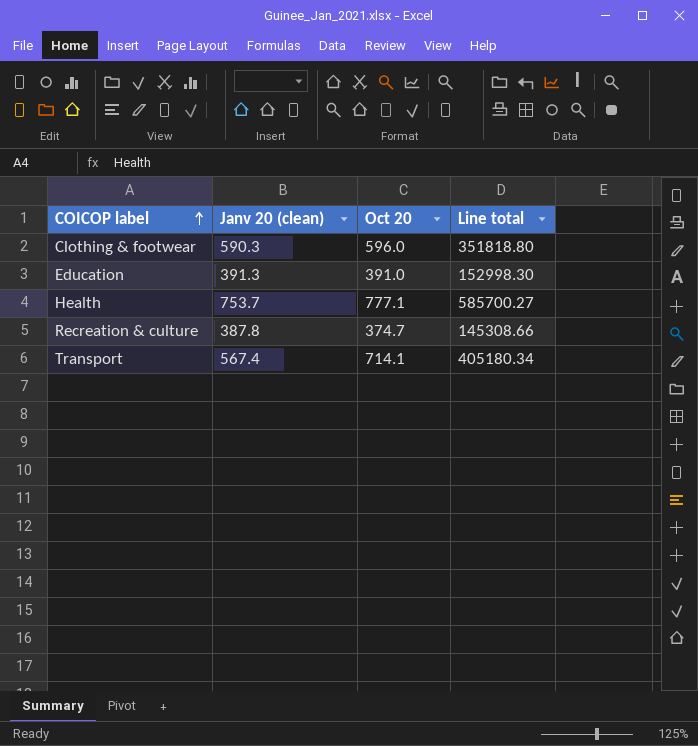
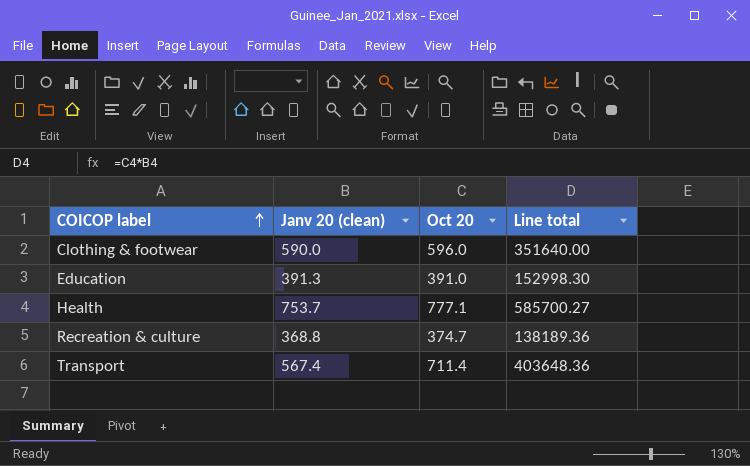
Clothing & footwear | Janv 20 (clean): 590.3 -> 590.0
Clothing & footwear | Line total: 351818.80 -> 351640.00
Recreation & culture | Janv 20 (clean): 387.8 -> 368.8
Recreation & culture | Line total: 145308.66 -> 138189.36
Transport | Oct 20: 714.1 -> 711.4
Transport | Line total: 405180.34 -> 403648.36

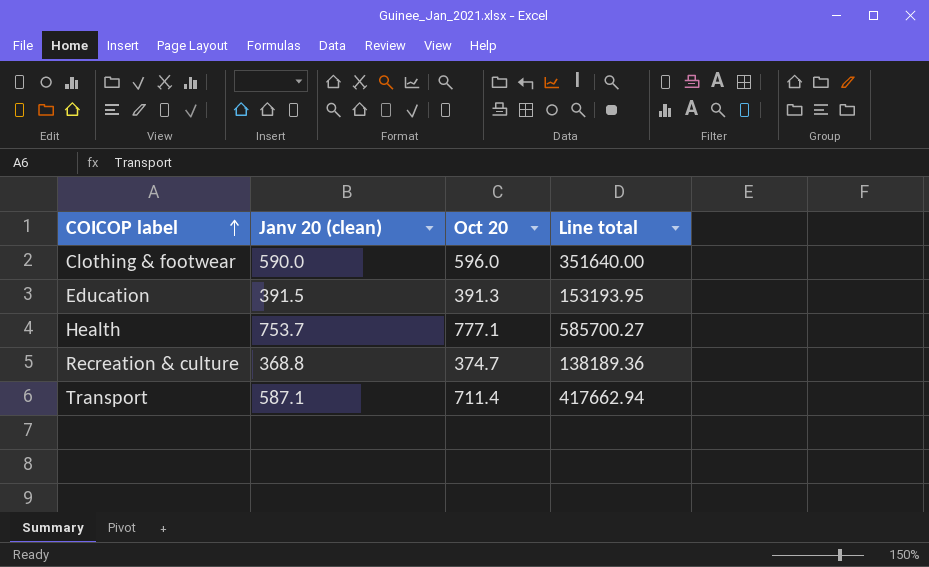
Education | Janv 20 (clean): 391.3 -> 391.5
Education | Oct 20: 391.0 -> 391.3
Education | Line total: 152998.30 -> 153193.95
Transport | Janv 20 (clean): 567.4 -> 587.1
Transport | Line total: 403648.36 -> 417662.94

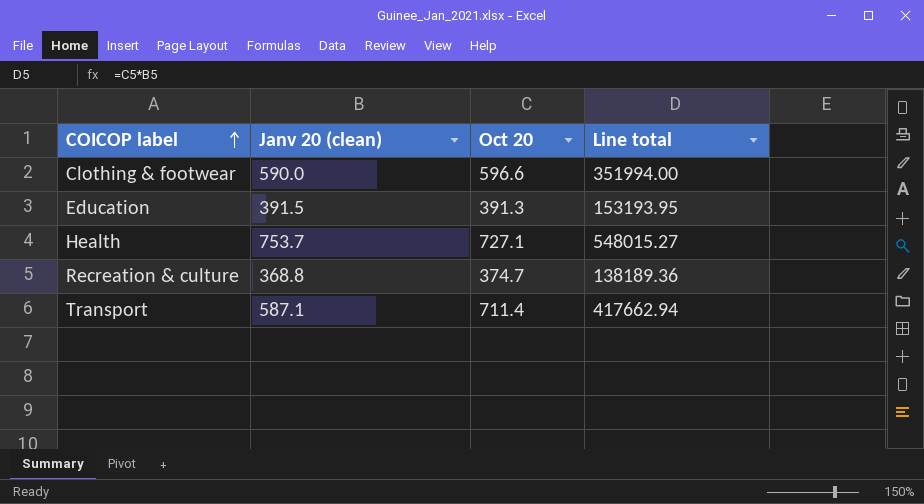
Clothing & footwear | Oct 20: 596.0 -> 596.6
Clothing & footwear | Line total: 351640.00 -> 351994.00
Health | Oct 20: 777.1 -> 727.1
Health | Line total: 585700.27 -> 548015.27

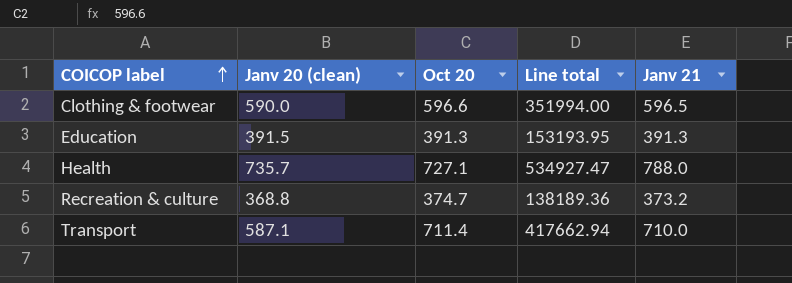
column Janv 21 | position: none -> 5
Health | Janv 20 (clean): 753.7 -> 735.7
Health | Line total: 548015.27 -> 534927.47

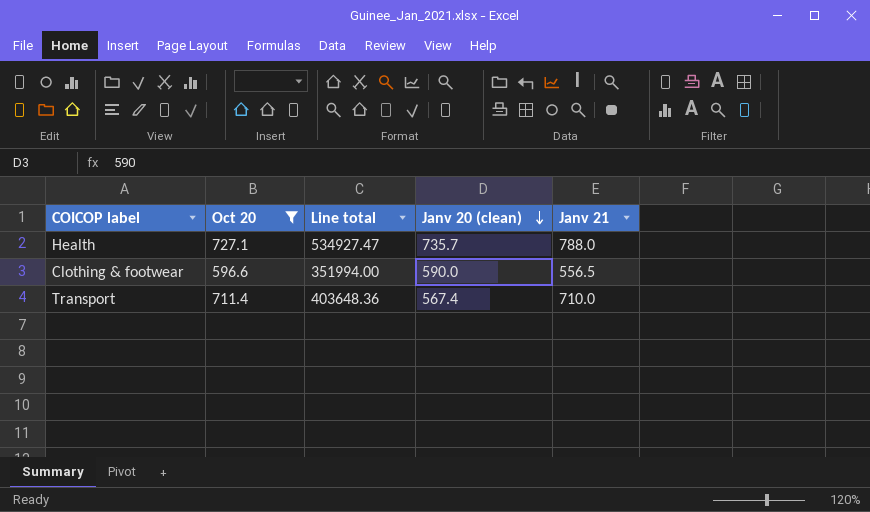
filter: none -> Oct 20 >= 596.6
row order: COICOP label ascending -> Janv 20 (clean) descending
column Janv 20 (clean) | position: 2 -> 4
Clothing & footwear | Janv 21: 596.5 -> 556.5
Transport | Line total: 417662.94 -> 403648.36
Transport | Janv 20 (clean): 587.1 -> 567.4

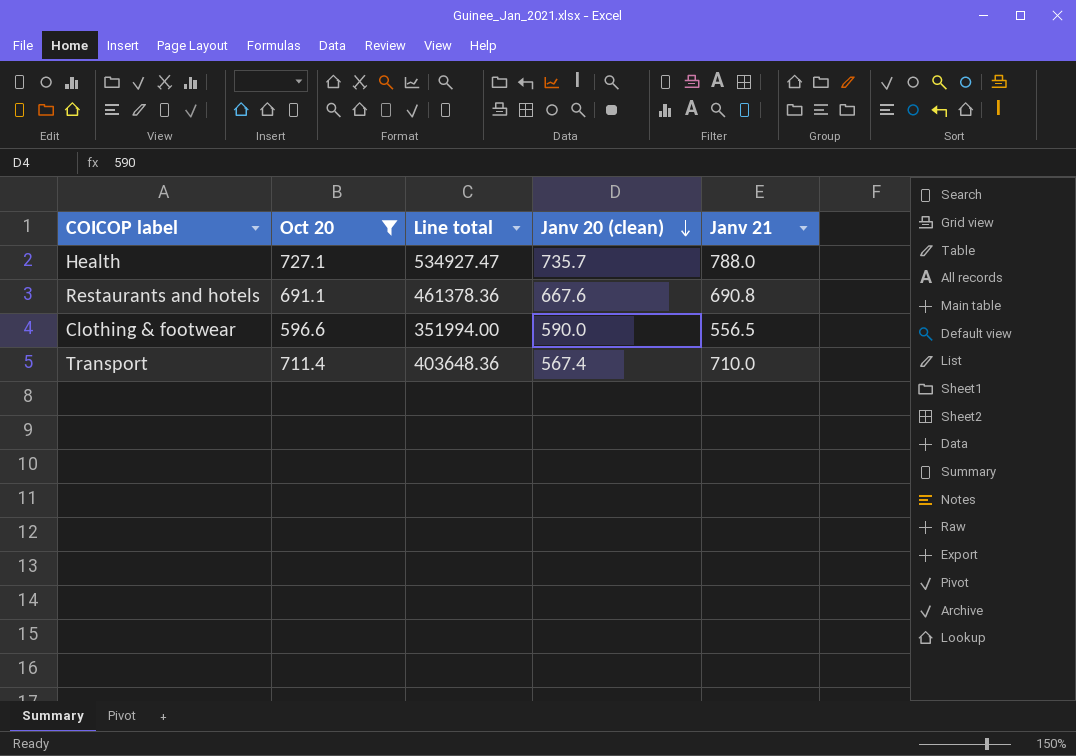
row Restaurants and hotels: none -> 691.1 | 461378.36 | 667.6 | 690.8

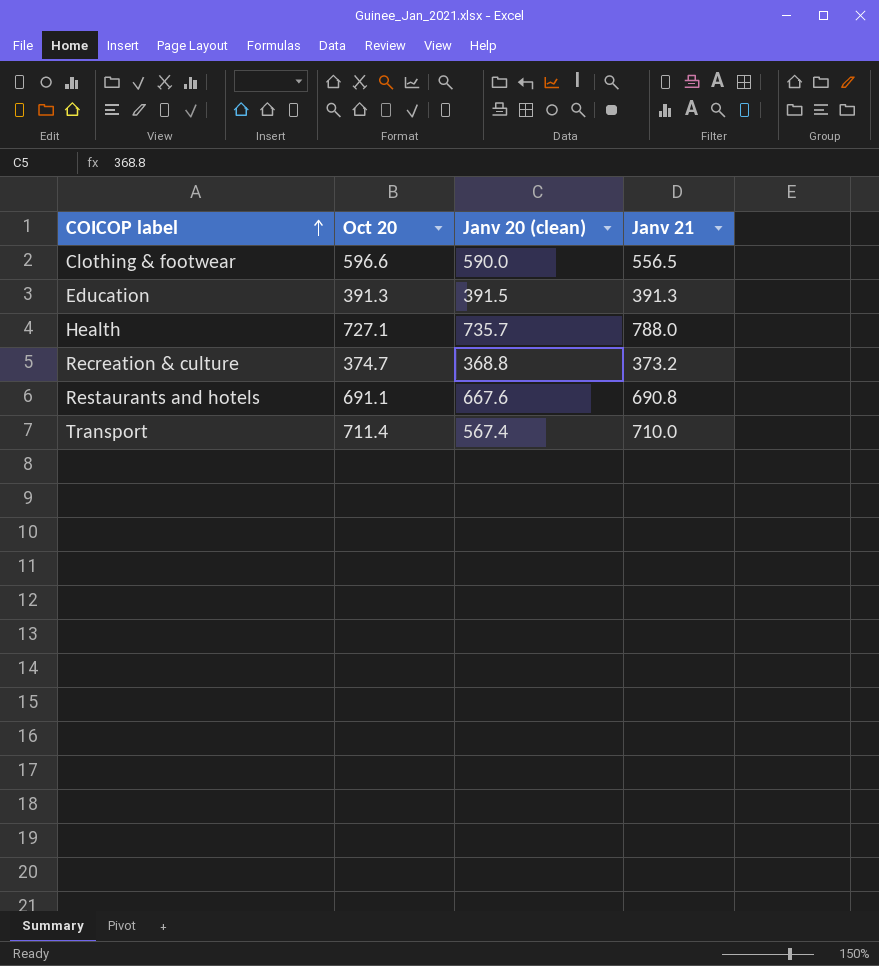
filter: Oct 20 >= 596.6 -> none
row order: Janv 20 (clean) descending -> COICOP label ascending
column Line total | formula: [Oct 20] * [Janv 20 (clean)] -> none

